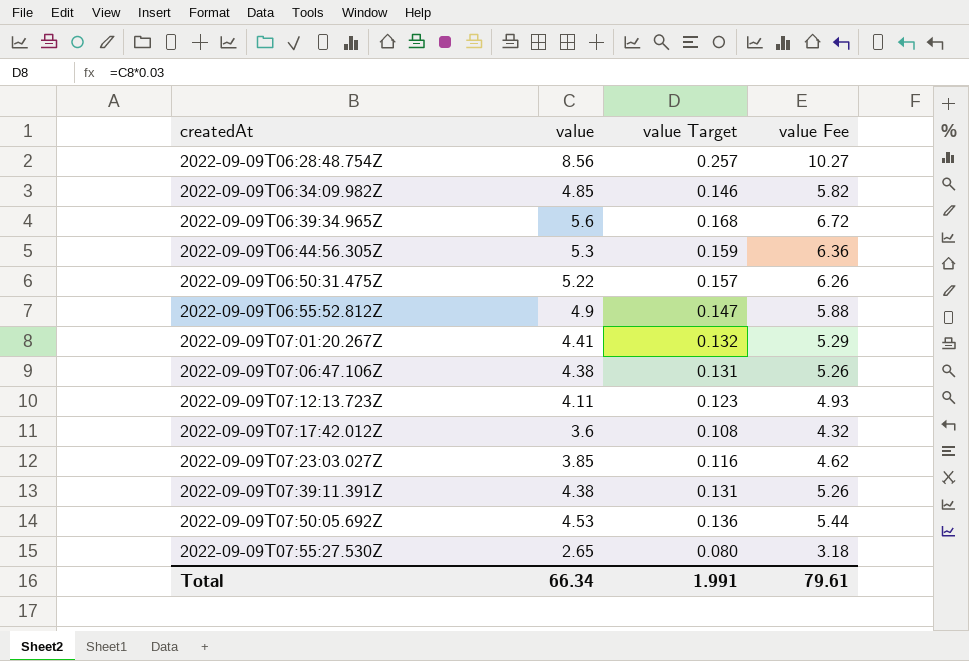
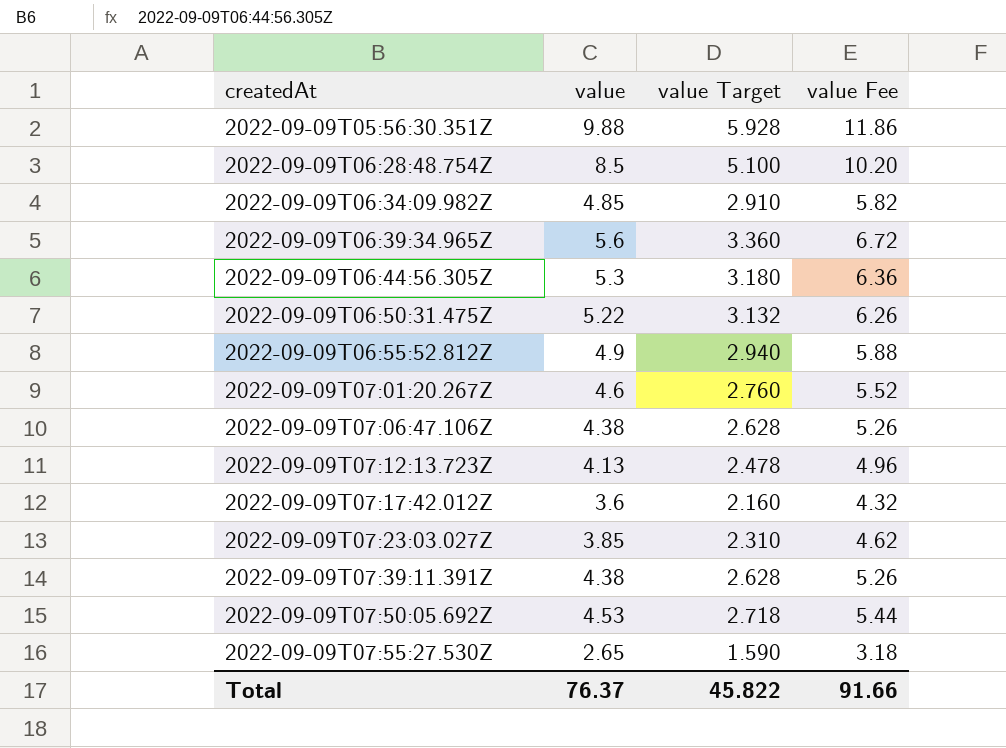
column value Target | formula: [value] * 0.03 -> [value] * 0.6
row 2022-09-09T05:56:30.351Z: none -> 9.88 | 5.928 | 11.86
2022-09-09T06:28:48.754Z | value: 8.56 -> 8.5
2022-09-09T06:28:48.754Z | value Fee: 10.27 -> 10.20
2022-09-09T07:01:20.267Z | value: 4.41 -> 4.6
2022-09-09T07:01:20.267Z | value Fee: 5.29 -> 5.52
2022-09-09T07:12:13.723Z | value: 4.11 -> 4.13
2022-09-09T07:12:13.723Z | value Fee: 4.93 -> 4.96
Total | value: 66.34 -> 76.37
Total | value Target: 1.991 -> 45.822
Total | value Fee: 79.61 -> 91.66

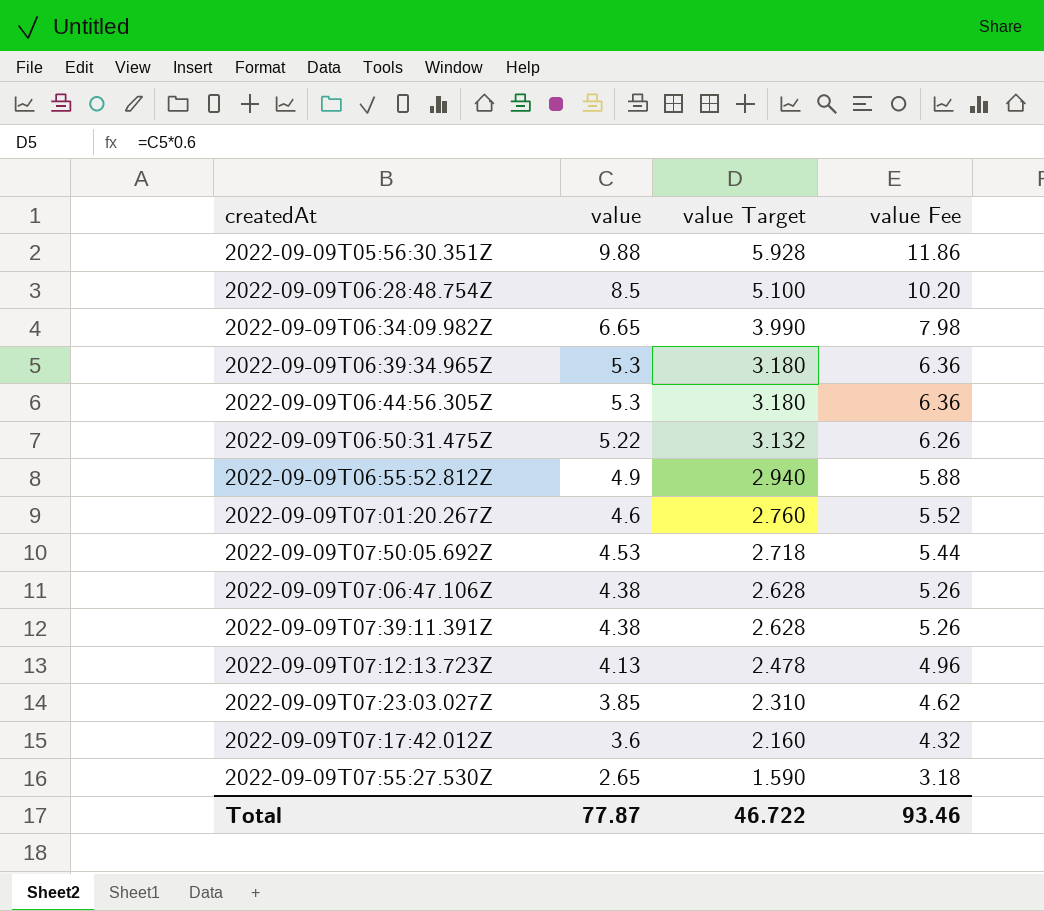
row order: createdAt ascending -> value descending
2022-09-09T06:34:09.982Z | value: 4.85 -> 6.65
2022-09-09T06:34:09.982Z | value Target: 2.910 -> 3.990
2022-09-09T06:34:09.982Z | value Fee: 5.82 -> 7.98
2022-09-09T06:39:34.965Z | value: 5.6 -> 5.3
2022-09-09T06:39:34.965Z | value Target: 3.360 -> 3.180
2022-09-09T06:39:34.965Z | value Fee: 6.72 -> 6.36
Total | value: 76.37 -> 77.87
Total | value Target: 45.822 -> 46.722
Total | value Fee: 91.66 -> 93.46

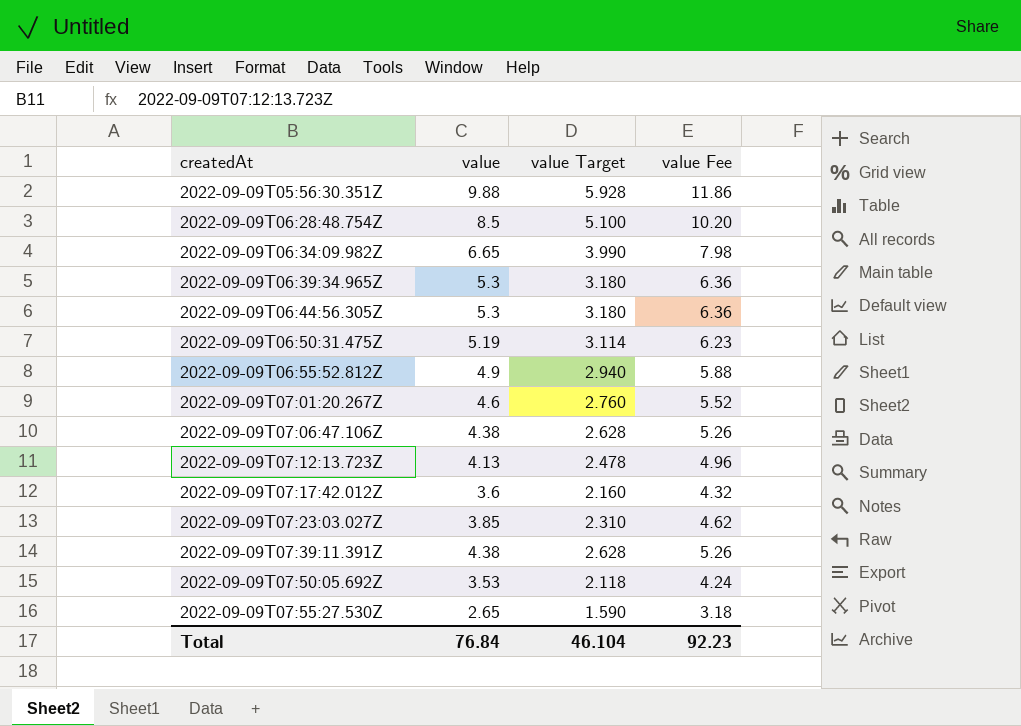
row order: value descending -> createdAt ascending
2022-09-09T06:50:31.475Z | value: 5.22 -> 5.19
2022-09-09T06:50:31.475Z | value Target: 3.132 -> 3.114
2022-09-09T06:50:31.475Z | value Fee: 6.26 -> 6.23
2022-09-09T07:50:05.692Z | value: 4.53 -> 3.53
2022-09-09T07:50:05.692Z | value Target: 2.718 -> 2.118
2022-09-09T07:50:05.692Z | value Fee: 5.44 -> 4.24
Total | value: 77.87 -> 76.84
Total | value Target: 46.722 -> 46.104
Total | value Fee: 93.46 -> 92.23

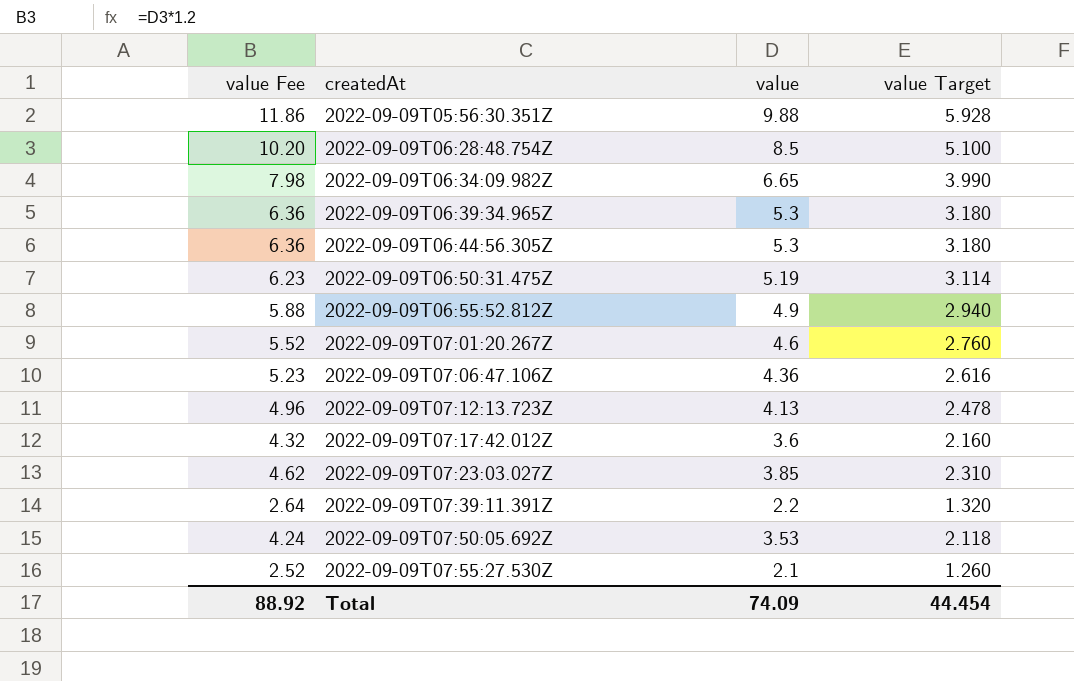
column value Fee | position: 4 -> 1
2022-09-09T07:06:47.106Z | value Fee: 5.26 -> 5.23
2022-09-09T07:06:47.106Z | value: 4.38 -> 4.36
2022-09-09T07:06:47.106Z | value Target: 2.628 -> 2.616
2022-09-09T07:39:11.391Z | value Fee: 5.26 -> 2.64
2022-09-09T07:39:11.391Z | value: 4.38 -> 2.2
2022-09-09T07:39:11.391Z | value Target: 2.628 -> 1.320
2022-09-09T07:55:27.530Z | value Fee: 3.18 -> 2.52
2022-09-09T07:55:27.530Z | value: 2.65 -> 2.1
2022-09-09T07:55:27.530Z | value Target: 1.590 -> 1.260
Total | value Fee: 92.23 -> 88.92
Total | value: 76.84 -> 74.09
Total | value Target: 46.104 -> 44.454

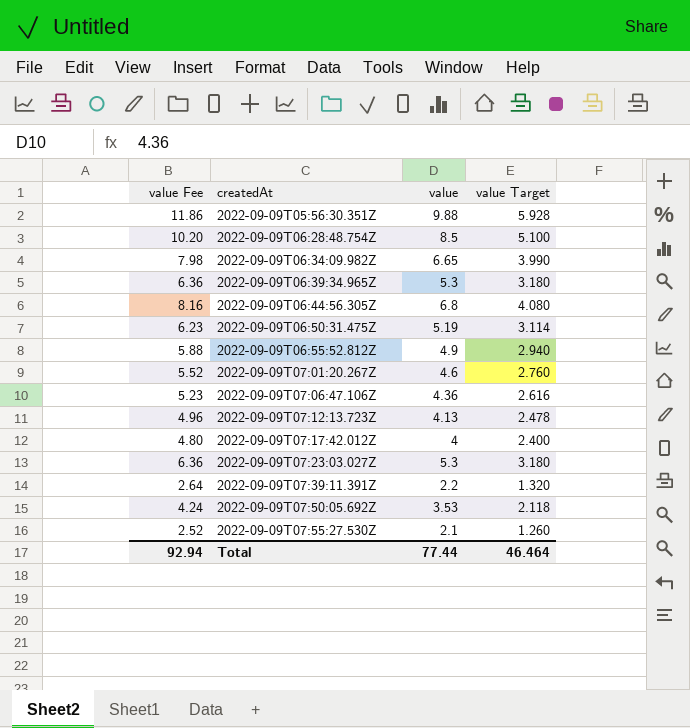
2022-09-09T06:44:56.305Z | value Fee: 6.36 -> 8.16
2022-09-09T06:44:56.305Z | value: 5.3 -> 6.8
2022-09-09T06:44:56.305Z | value Target: 3.180 -> 4.080
2022-09-09T07:17:42.012Z | value Fee: 4.32 -> 4.80
2022-09-09T07:17:42.012Z | value: 3.6 -> 4
2022-09-09T07:17:42.012Z | value Target: 2.160 -> 2.400
2022-09-09T07:23:03.027Z | value Fee: 4.62 -> 6.36
2022-09-09T07:23:03.027Z | value: 3.85 -> 5.3
2022-09-09T07:23:03.027Z | value Target: 2.310 -> 3.180
Total | value Fee: 88.92 -> 92.94
Total | value: 74.09 -> 77.44
Total | value Target: 44.454 -> 46.464

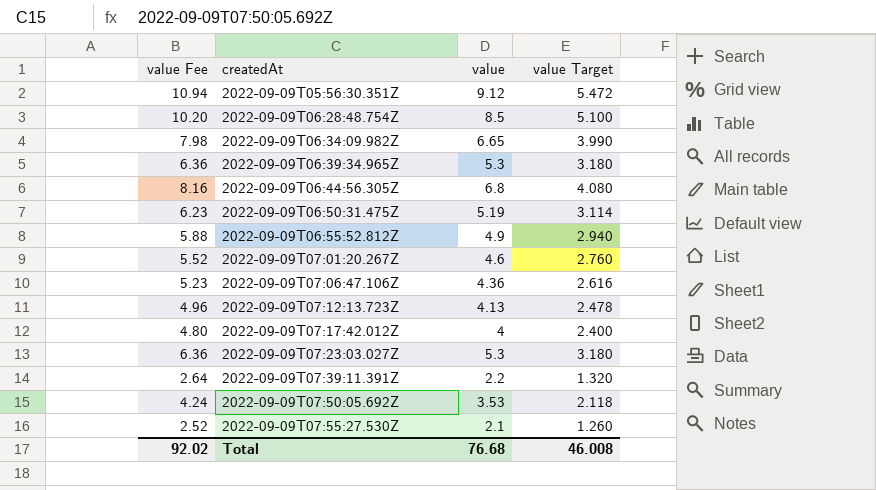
2022-09-09T05:56:30.351Z | value Fee: 11.86 -> 10.94
2022-09-09T05:56:30.351Z | value: 9.88 -> 9.12
2022-09-09T05:56:30.351Z | value Target: 5.928 -> 5.472
Total | value Fee: 92.94 -> 92.02
Total | value: 77.44 -> 76.68
Total | value Target: 46.464 -> 46.008

